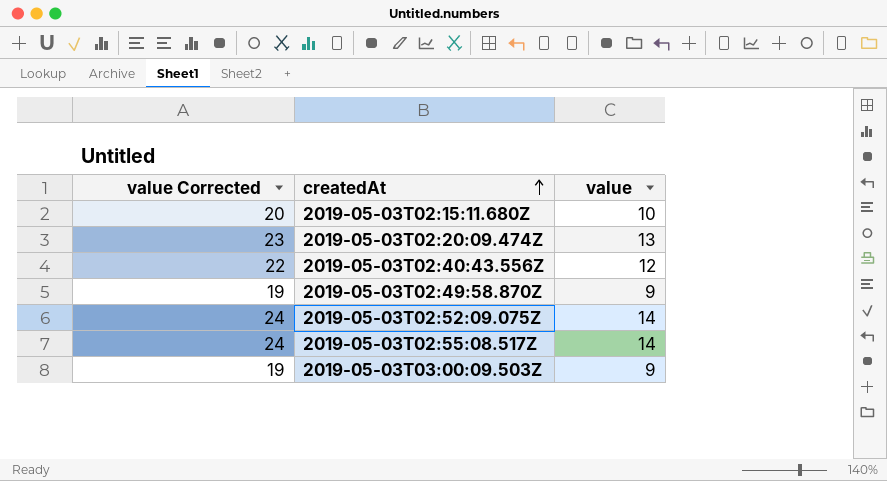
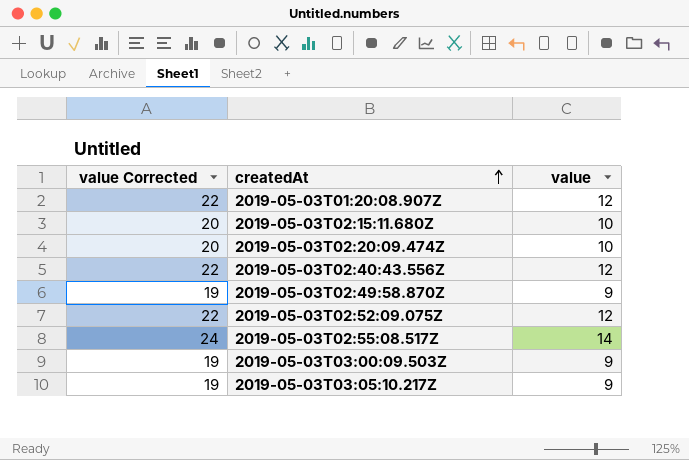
row 2019-05-03T01:20:08.907Z: none -> 22 | 12
2019-05-03T02:20:09.474Z | value Corrected: 23 -> 20
2019-05-03T02:20:09.474Z | value: 13 -> 10
2019-05-03T02:52:09.075Z | value Corrected: 24 -> 22
2019-05-03T02:52:09.075Z | value: 14 -> 12
row 2019-05-03T03:05:10.217Z: none -> 19 | 9

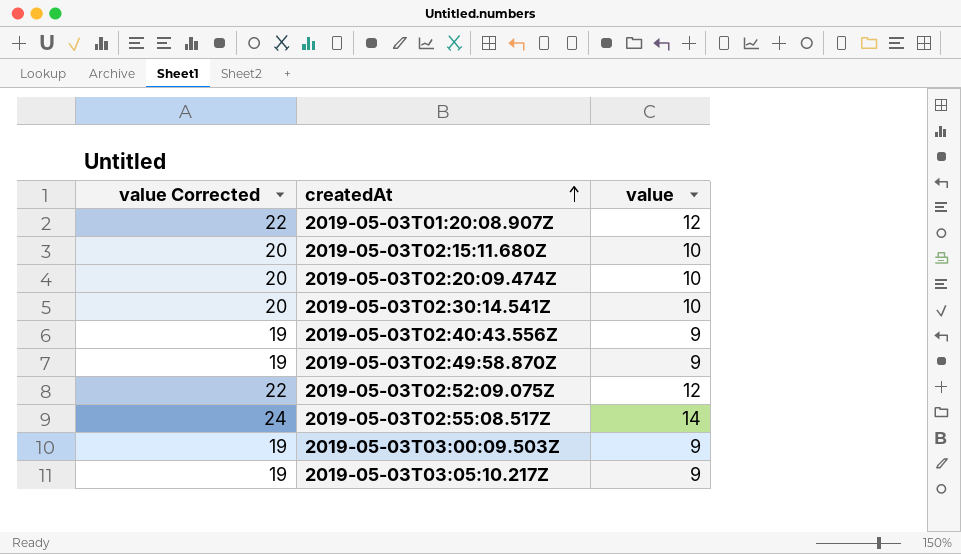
row 2019-05-03T02:30:14.541Z: none -> 20 | 10
2019-05-03T02:40:43.556Z | value Corrected: 22 -> 19
2019-05-03T02:40:43.556Z | value: 12 -> 9

